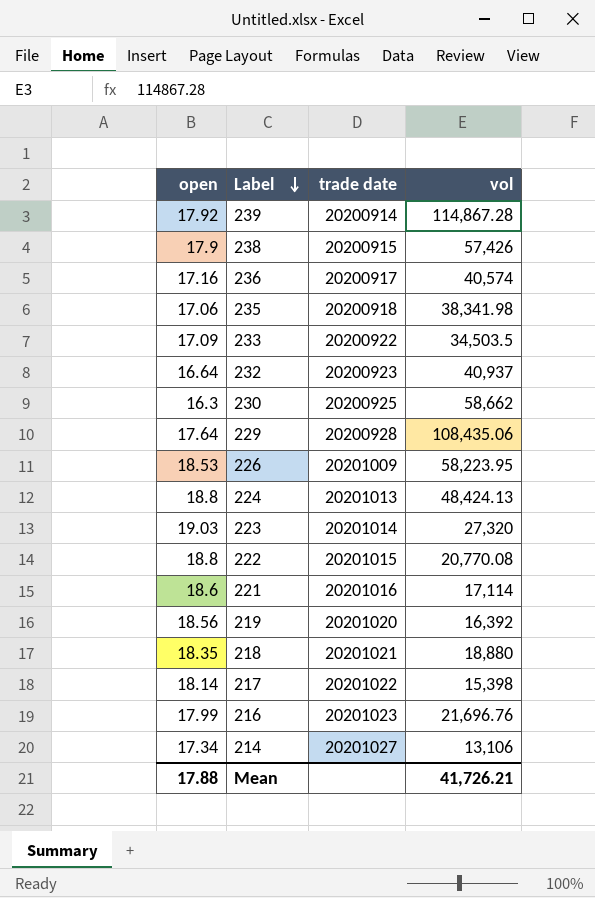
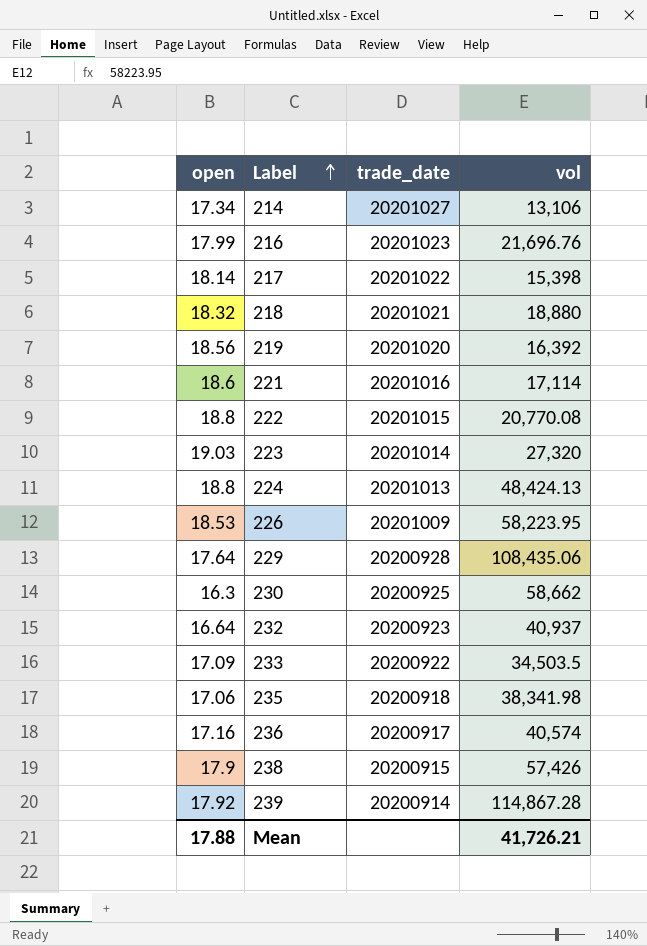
row order: Label descending -> Label ascending
column name: trade date -> trade_date
218 | open: 18.35 -> 18.32

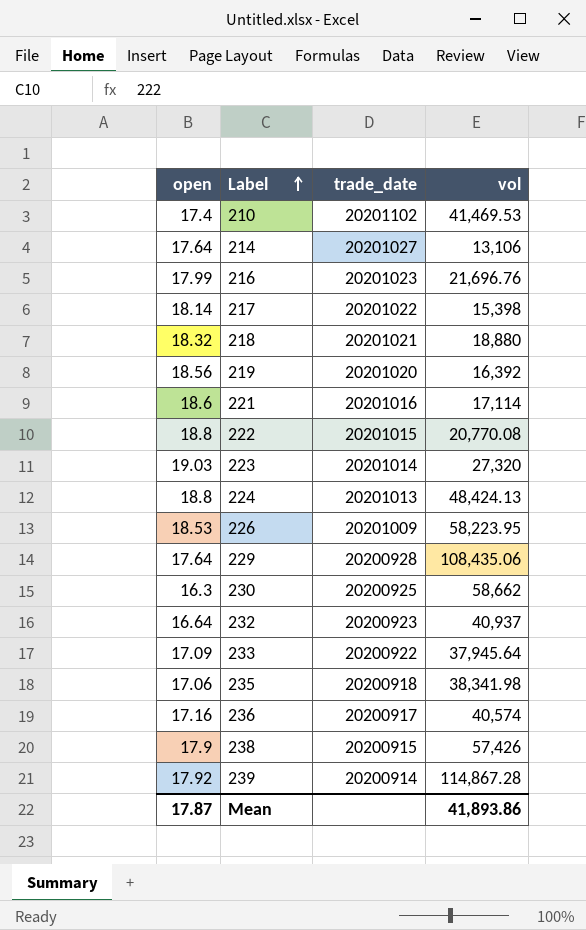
row 210: none -> 17.4 | 20201102 | 41,469.53
214 | open: 17.34 -> 17.64
233 | vol: 34,503.5 -> 37,945.64
Mean | open: 17.88 -> 17.87
Mean | vol: 41,726.21 -> 41,893.86

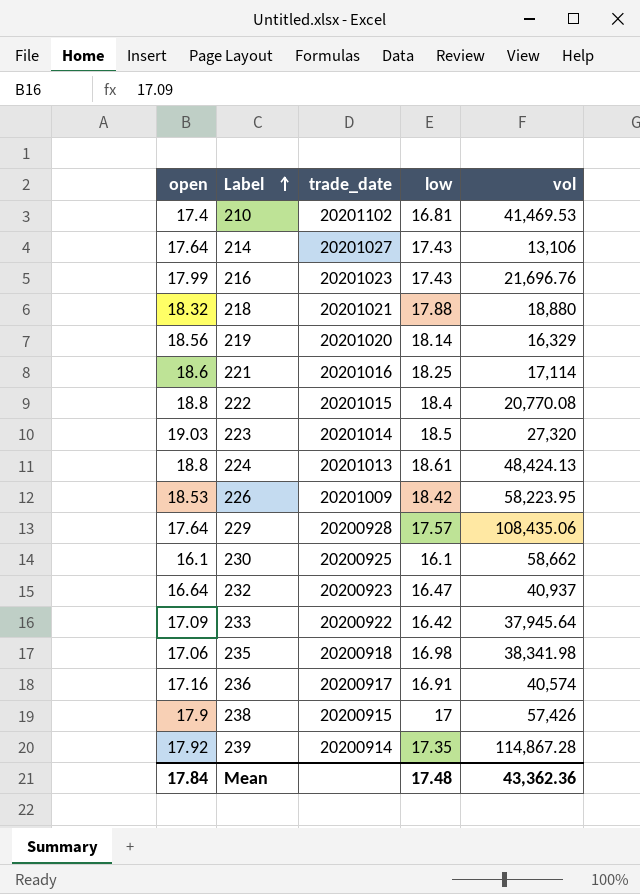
column low | position: none -> 4
row 217: 18.14 | 20201022 | 15,398 -> none
219 | vol: 16,392 -> 16,329
230 | open: 16.3 -> 16.1
Mean | open: 17.87 -> 17.84
Mean | vol: 41,893.86 -> 43,362.36

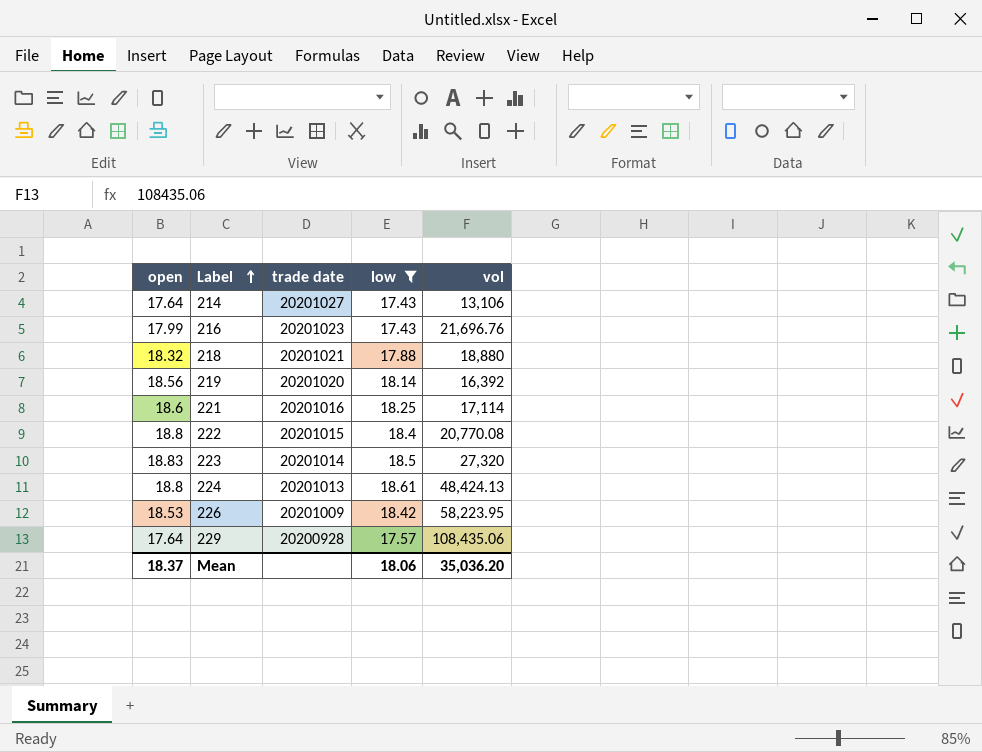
filter: none -> low >= 17.43
column name: trade_date -> trade date
219 | vol: 16,329 -> 16,392
223 | open: 19.03 -> 18.83
Mean | open: 17.84 -> 18.37
Mean | low: 17.48 -> 18.06
Mean | vol: 43,362.36 -> 35,036.20

